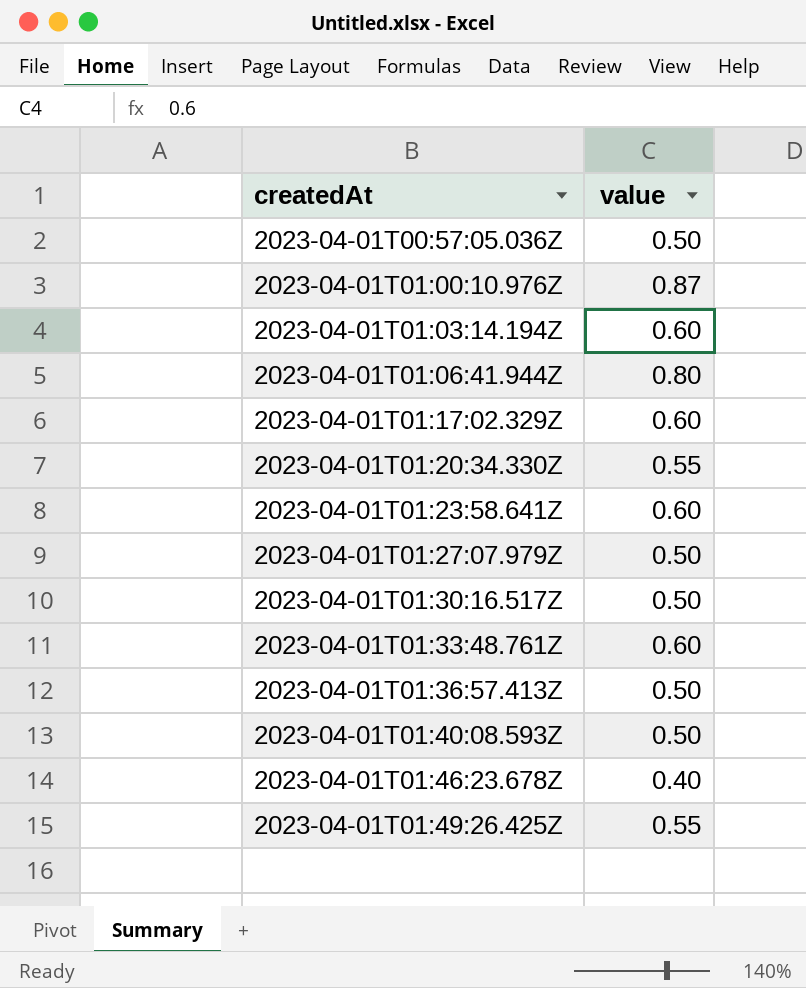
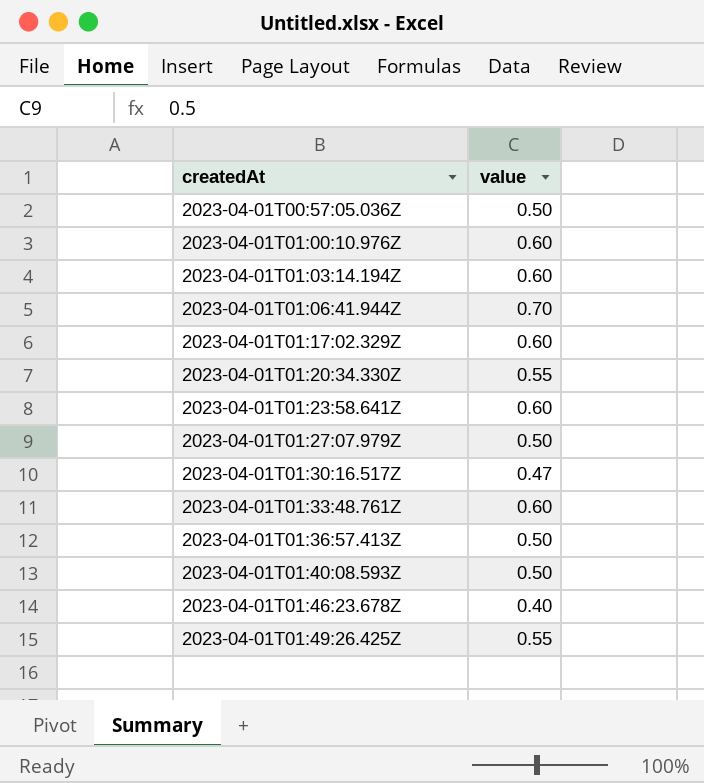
2023-04-01T01:00:10.976Z | value: 0.87 -> 0.60
2023-04-01T01:06:41.944Z | value: 0.80 -> 0.70
2023-04-01T01:30:16.517Z | value: 0.50 -> 0.47

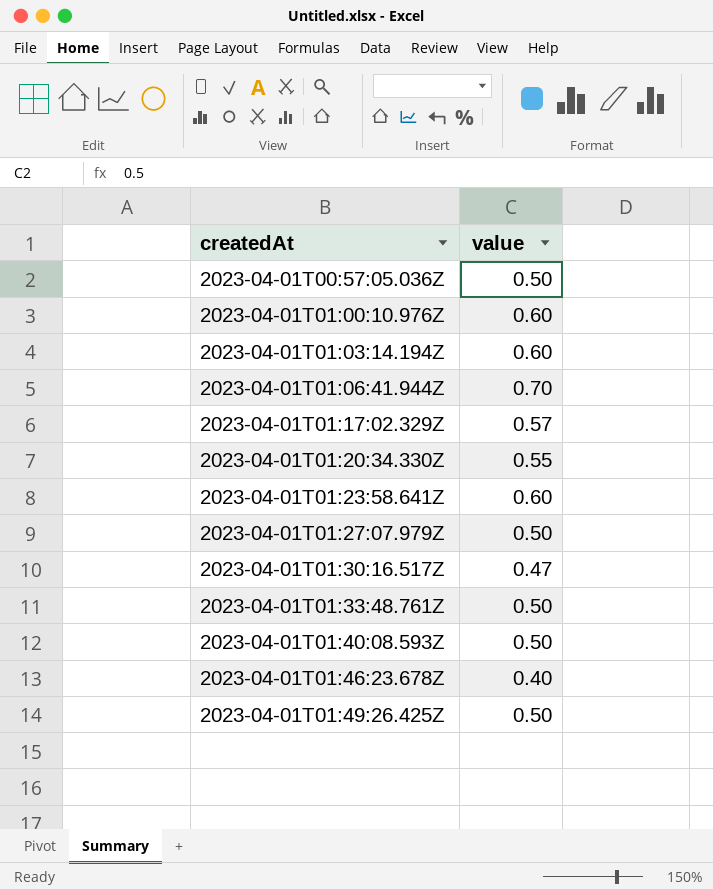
row 2023-04-01T01:36:57.413Z: 0.50 -> none
2023-04-01T01:17:02.329Z | value: 0.60 -> 0.57
2023-04-01T01:33:48.761Z | value: 0.60 -> 0.50
2023-04-01T01:49:26.425Z | value: 0.55 -> 0.50

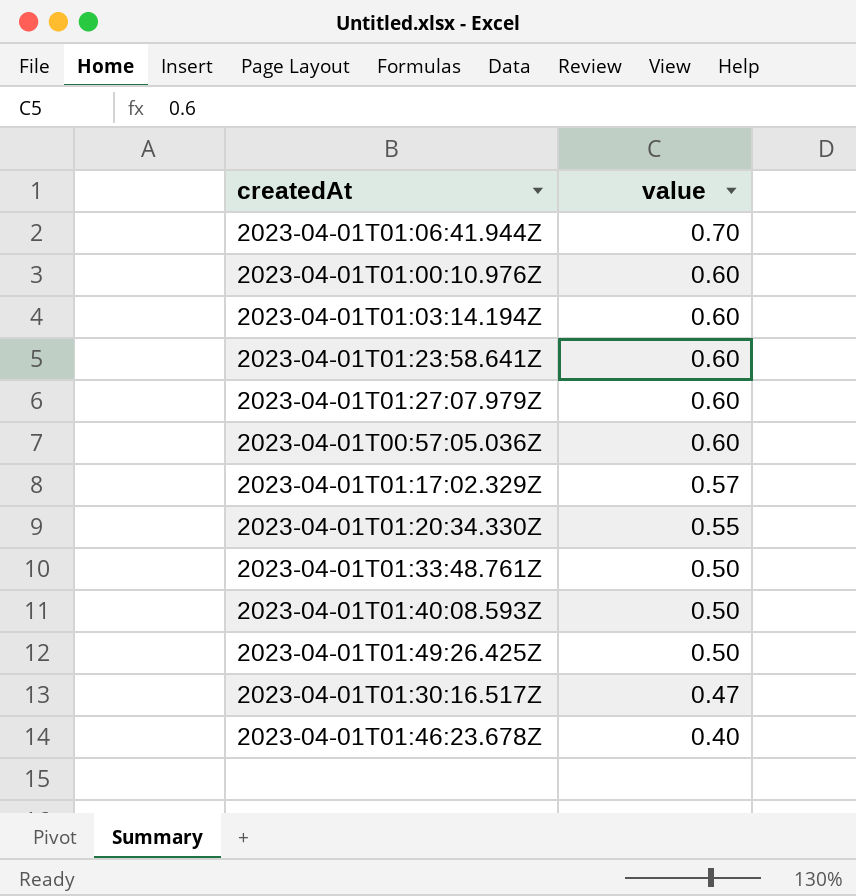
row order: createdAt ascending -> value descending
2023-04-01T01:27:07.979Z | value: 0.50 -> 0.60
2023-04-01T00:57:05.036Z | value: 0.50 -> 0.60

